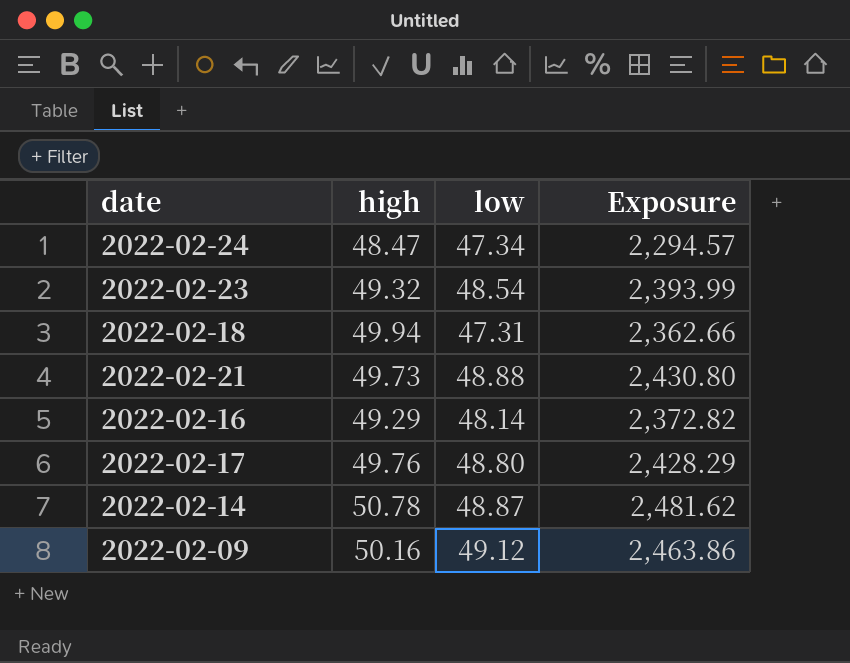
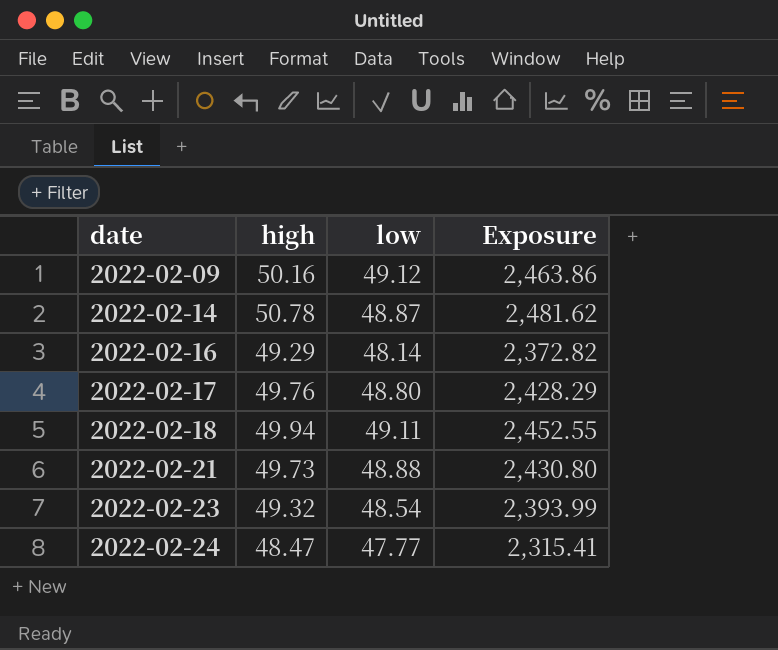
row order: none -> date ascending
2022-02-18 | low: 47.31 -> 49.11
2022-02-18 | Exposure: 2,362.66 -> 2,452.55
2022-02-24 | low: 47.34 -> 47.77
2022-02-24 | Exposure: 2,294.57 -> 2,315.41

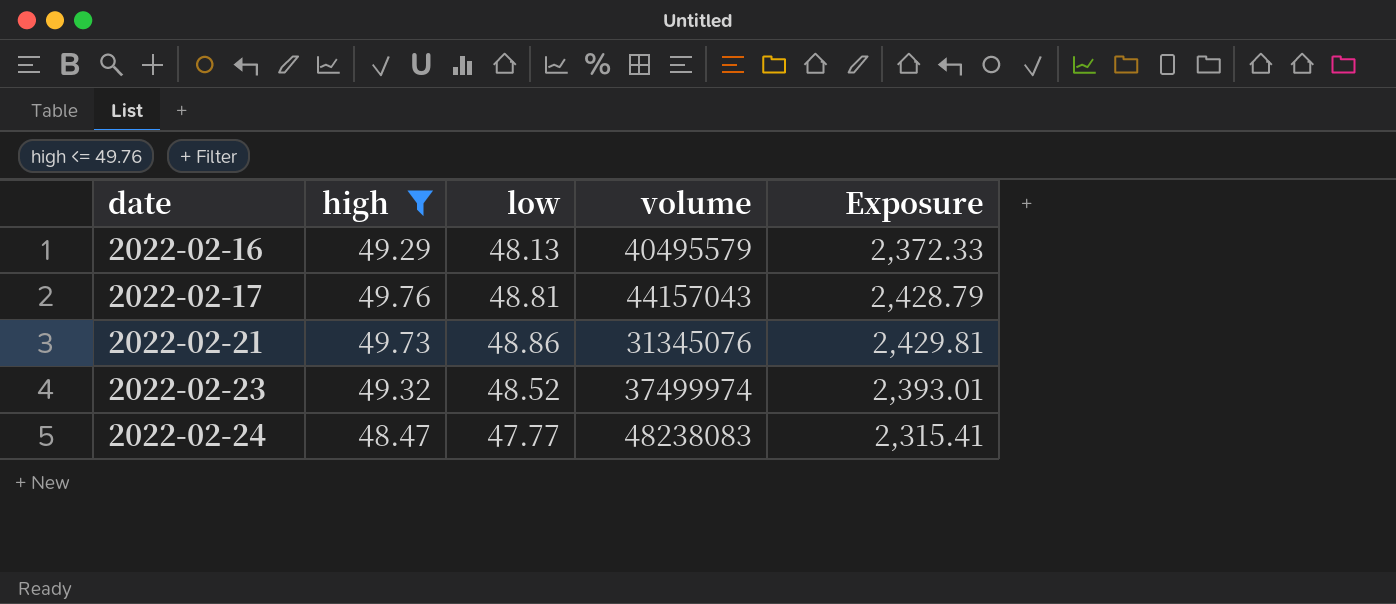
filter: none -> high <= 49.76
column volume | position: none -> 4
2022-02-16 | low: 48.14 -> 48.13
2022-02-16 | Exposure: 2,372.82 -> 2,372.33
2022-02-17 | low: 48.80 -> 48.81
2022-02-17 | Exposure: 2,428.29 -> 2,428.79
2022-02-21 | low: 48.88 -> 48.86
2022-02-21 | Exposure: 2,430.80 -> 2,429.81
2022-02-23 | low: 48.54 -> 48.52
2022-02-23 | Exposure: 2,393.99 -> 2,393.01

